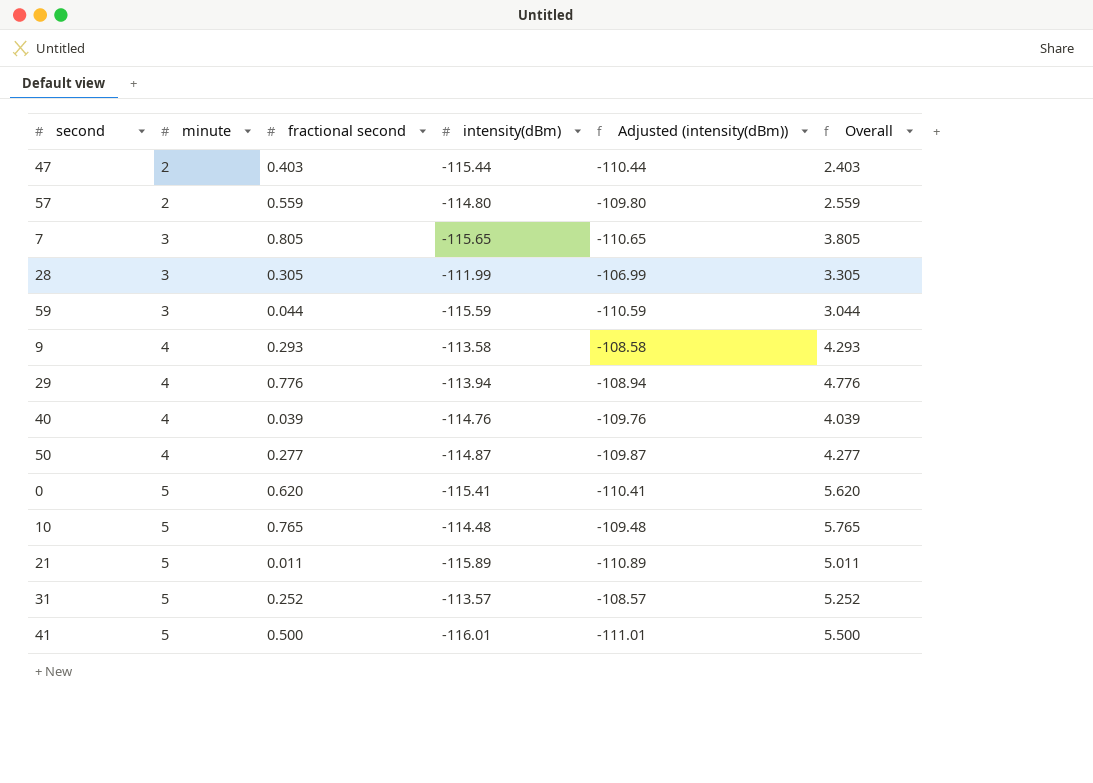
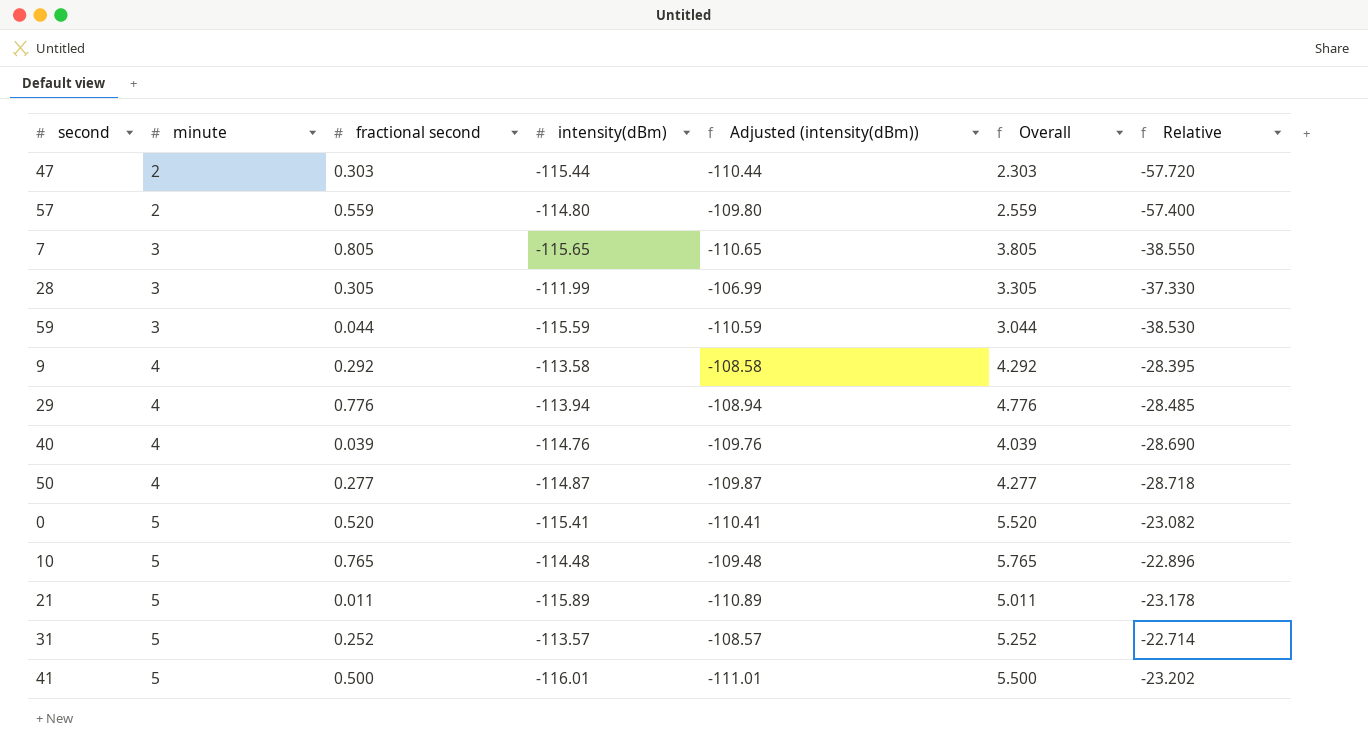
column Relative | formula: none -> [intensity(dBm)] / [minute]
47 | fractional second: 0.403 -> 0.303
47 | Overall: 2.403 -> 2.303
9 | fractional second: 0.293 -> 0.292
9 | Overall: 4.293 -> 4.292
0 | fractional second: 0.620 -> 0.520
0 | Overall: 5.620 -> 5.520

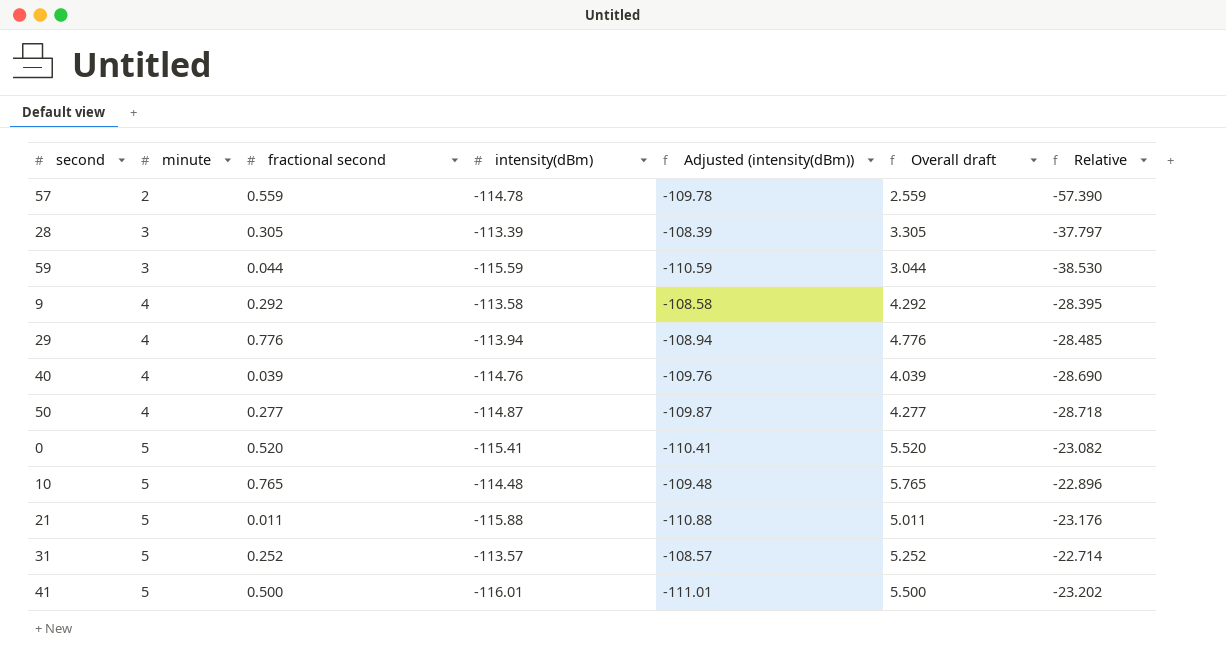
column name: Overall -> Overall draft
row 47: 2 | 0.303 | -115.44 | -110.44 | 2.303 | -57.720 -> none
row 7: 3 | 0.805 | -115.65 | -110.65 | 3.805 | -38.550 -> none
57 | intensity(dBm): -114.80 -> -114.78
57 | Adjusted (intensity(dBm)): -109.80 -> -109.78
57 | Relative: -57.400 -> -57.390
28 | intensity(dBm): -111.99 -> -113.39
28 | Adjusted (intensity(dBm)): -106.99 -> -108.39
28 | Relative: -37.330 -> -37.797
21 | intensity(dBm): -115.89 -> -115.88
21 | Adjusted (intensity(dBm)): -110.89 -> -110.88
21 | Relative: -23.178 -> -23.176

